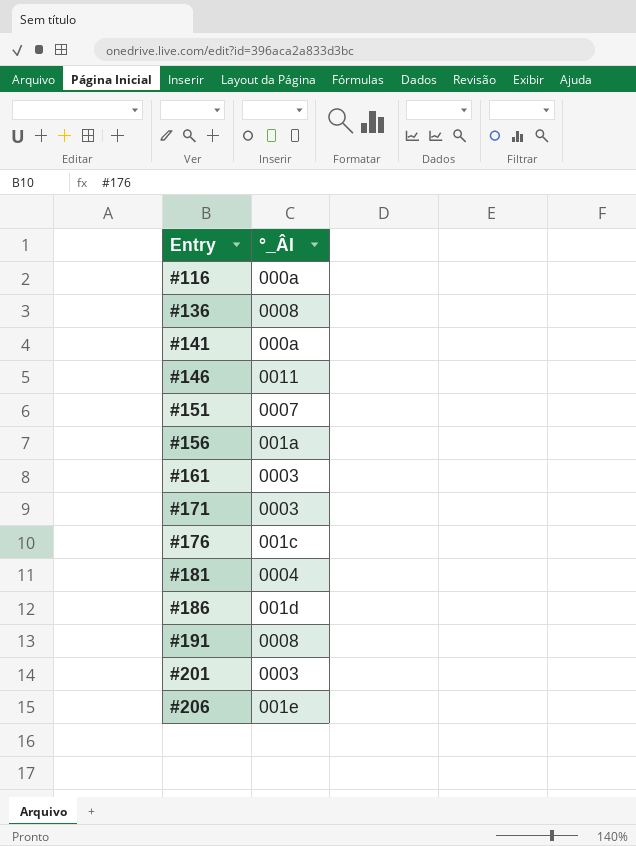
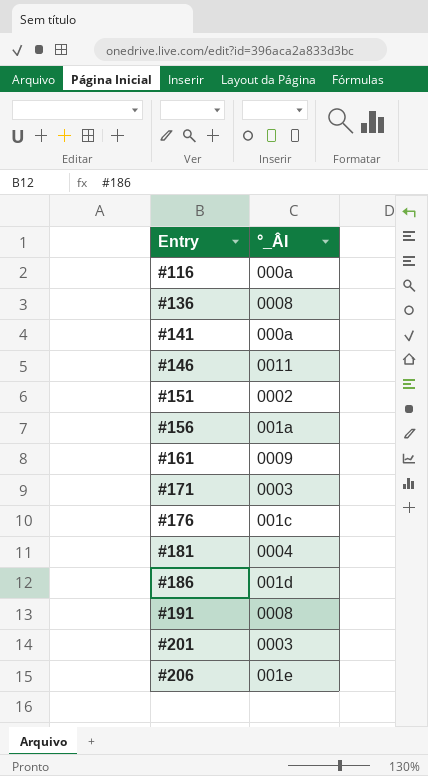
#151 | °_ÂI: 0007 -> 0002
#161 | °_ÂI: 0003 -> 0009

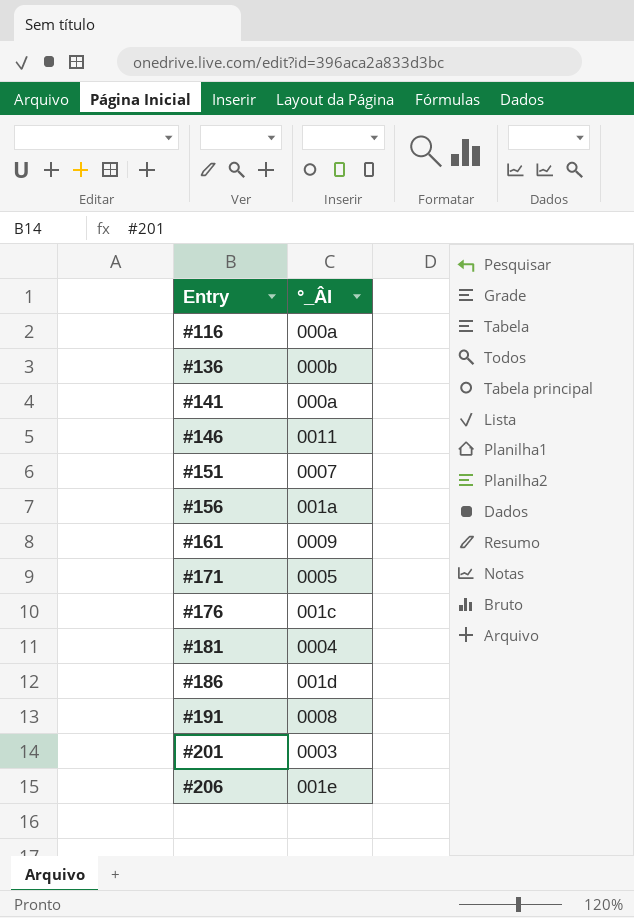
#136 | °_ÂI: 0008 -> 000b
#151 | °_ÂI: 0002 -> 0007
#171 | °_ÂI: 0003 -> 0005

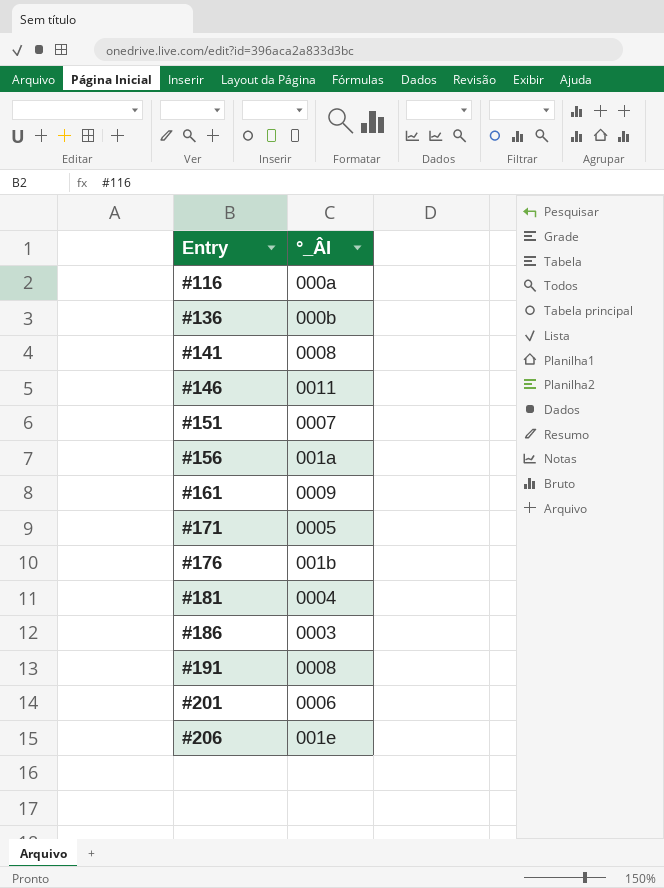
#141 | °_ÂI: 000a -> 0008
#176 | °_ÂI: 001c -> 001b
#186 | °_ÂI: 001d -> 0003
#201 | °_ÂI: 0003 -> 0006

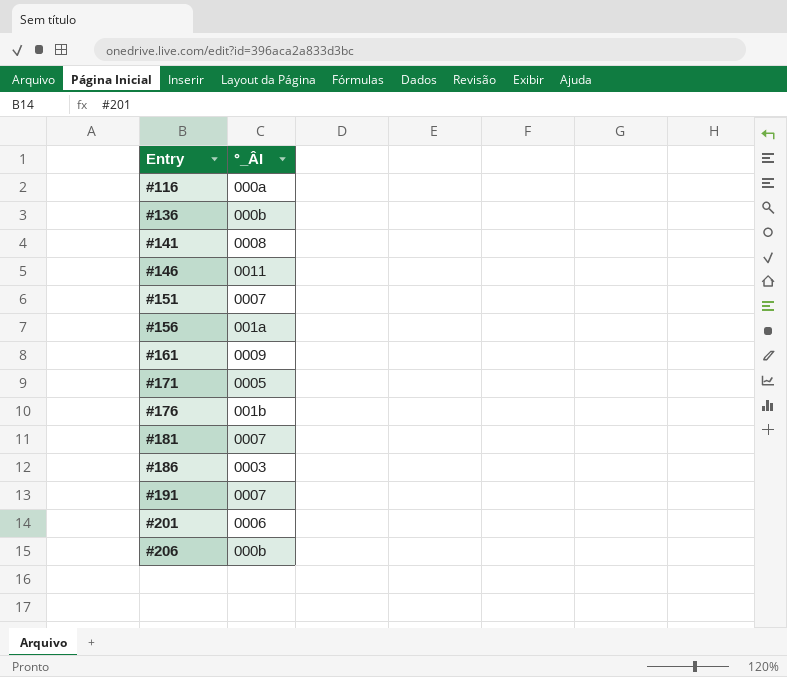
#181 | °_ÂI: 0004 -> 0007
#191 | °_ÂI: 0008 -> 0007
#206 | °_ÂI: 001e -> 000b

